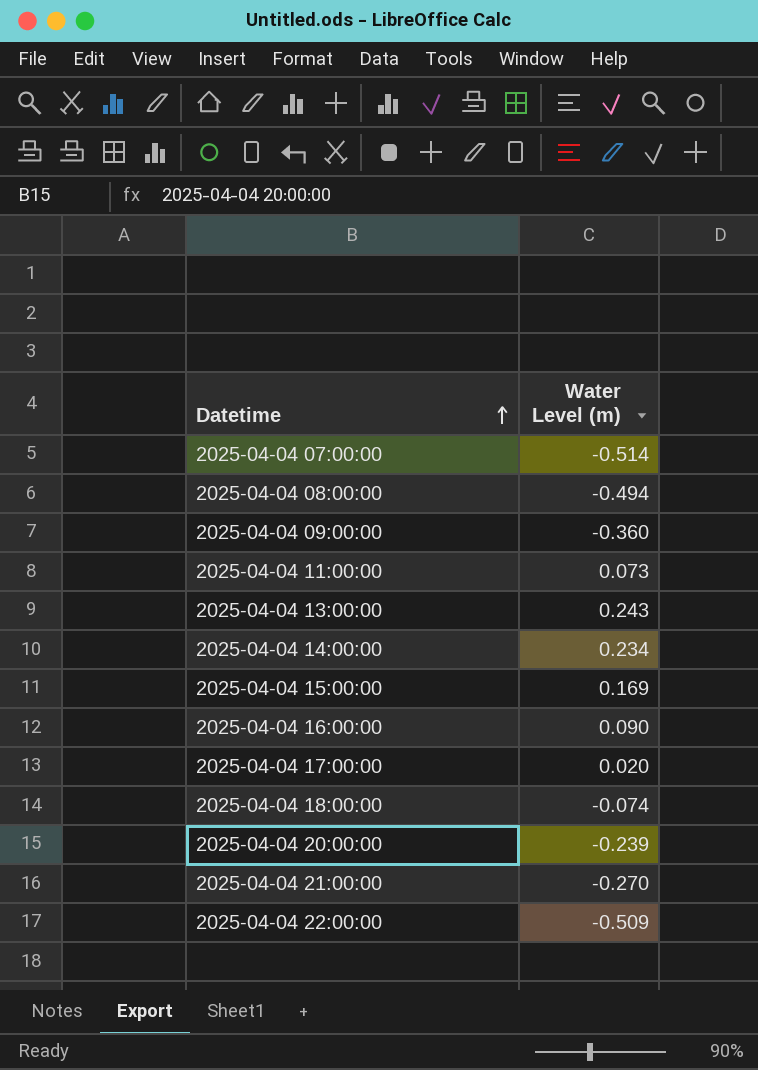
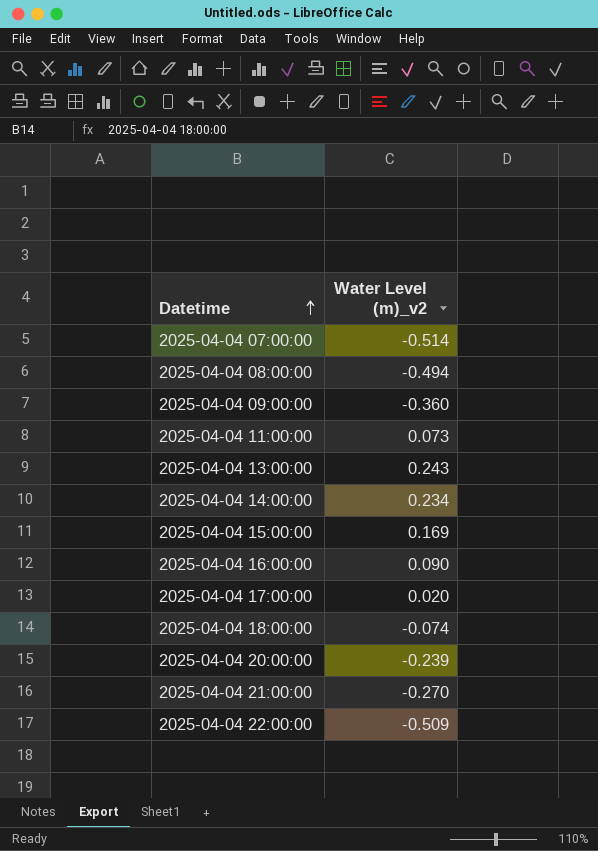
column name: Water Level (m) -> Water Level (m)_v2

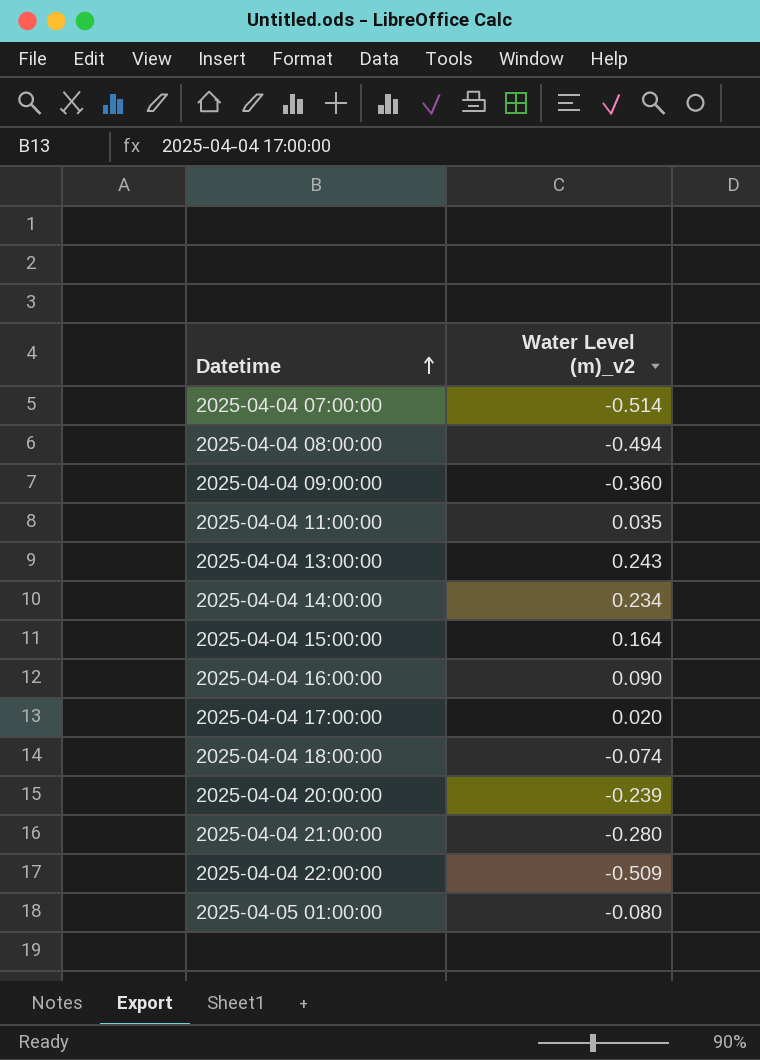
2025-04-04 11:00:00 | Water Level (m)_v2: 0.073 -> 0.035
2025-04-04 15:00:00 | Water Level (m)_v2: 0.169 -> 0.164
2025-04-04 21:00:00 | Water Level (m)_v2: -0.270 -> -0.280
row 2025-04-05 01:00:00: none -> -0.080

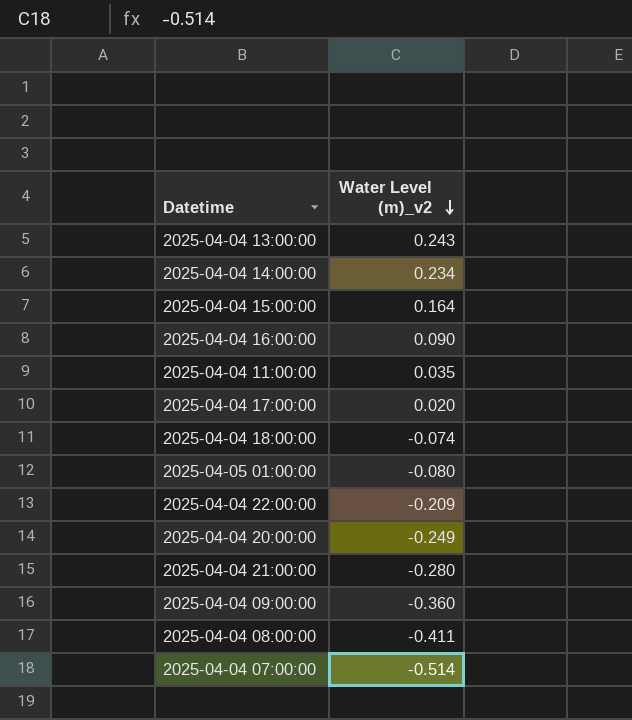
row order: Datetime ascending -> Water Level (m)_v2 descending
2025-04-04 22:00:00 | Water Level (m)_v2: -0.509 -> -0.209
2025-04-04 20:00:00 | Water Level (m)_v2: -0.239 -> -0.249
2025-04-04 08:00:00 | Water Level (m)_v2: -0.494 -> -0.411

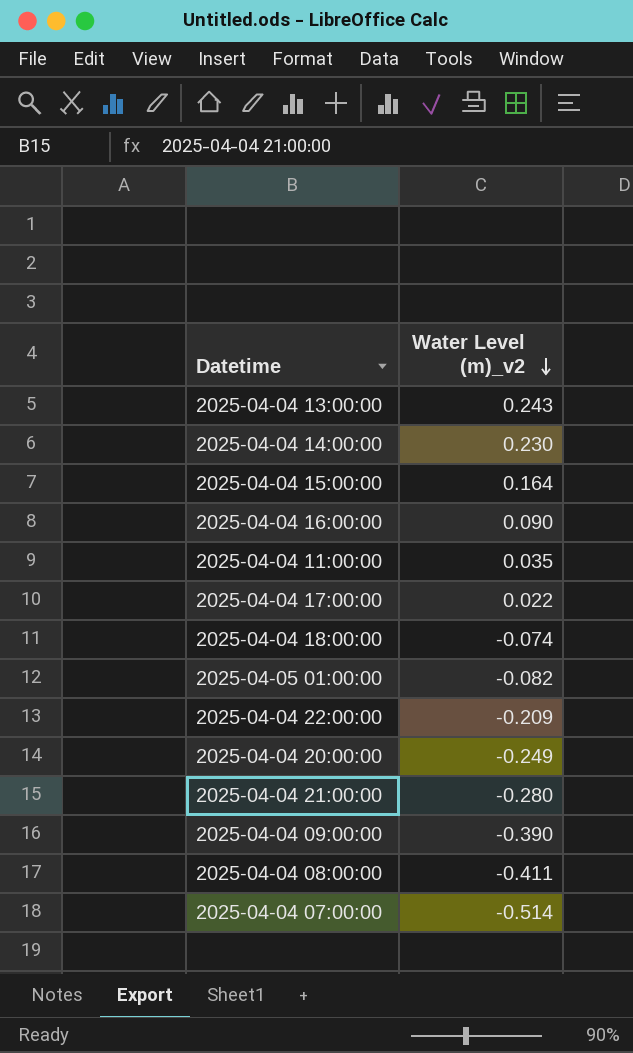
2025-04-04 14:00:00 | Water Level (m)_v2: 0.234 -> 0.230
2025-04-04 17:00:00 | Water Level (m)_v2: 0.020 -> 0.022
2025-04-05 01:00:00 | Water Level (m)_v2: -0.080 -> -0.082
2025-04-04 09:00:00 | Water Level (m)_v2: -0.360 -> -0.390

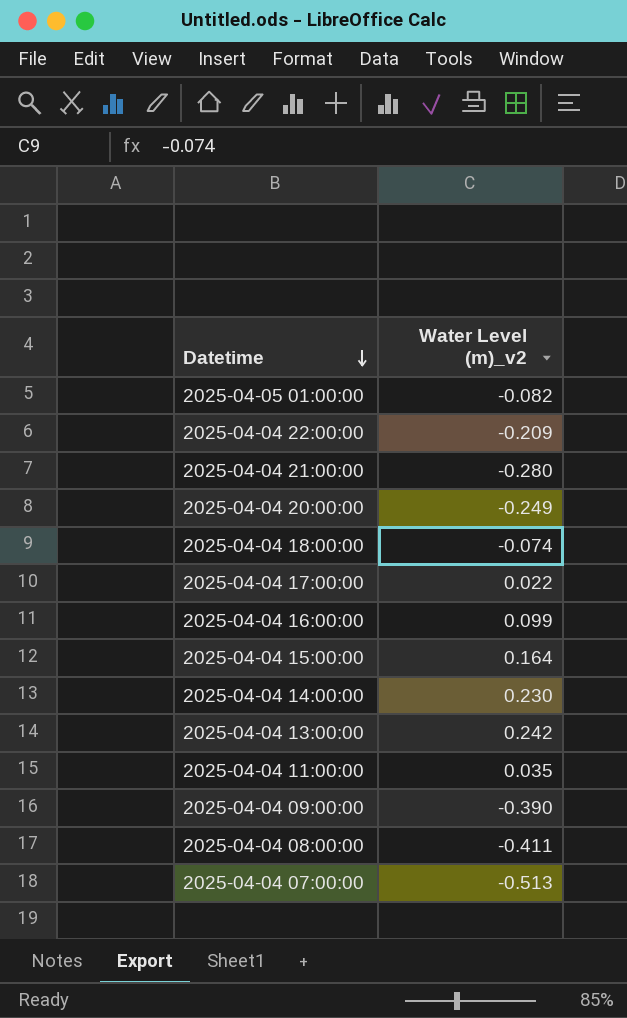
row order: Water Level (m)_v2 descending -> Datetime descending
2025-04-04 16:00:00 | Water Level (m)_v2: 0.090 -> 0.099
2025-04-04 13:00:00 | Water Level (m)_v2: 0.243 -> 0.242
2025-04-04 07:00:00 | Water Level (m)_v2: -0.514 -> -0.513

